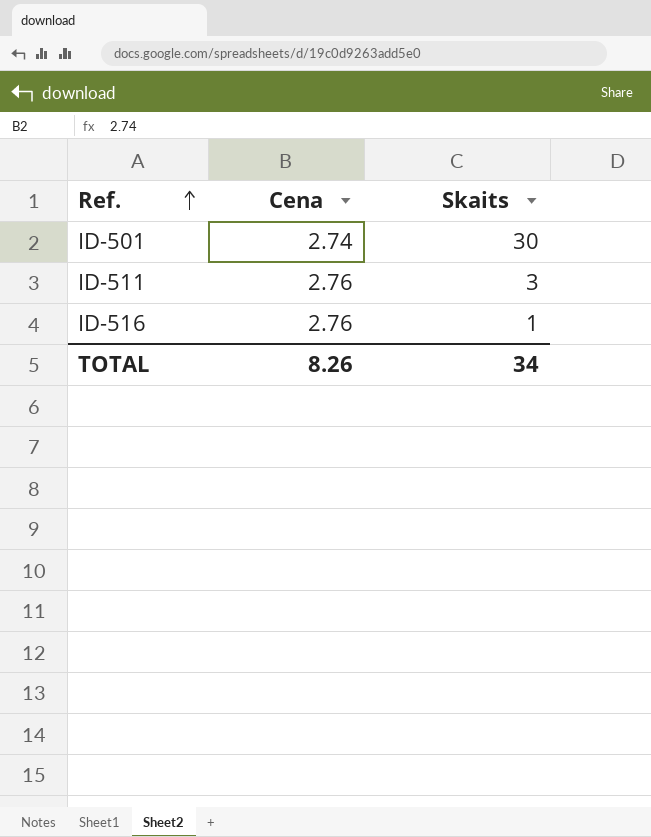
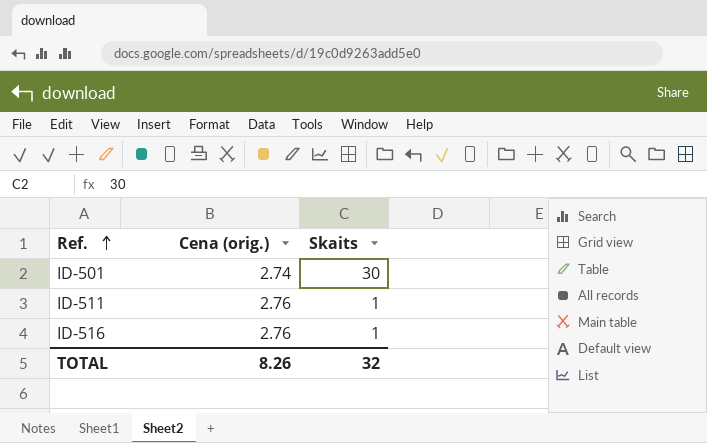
column name: Cena -> Cena (orig.)
ID-511 | Skaits: 3 -> 1
TOTAL | Skaits: 34 -> 32

